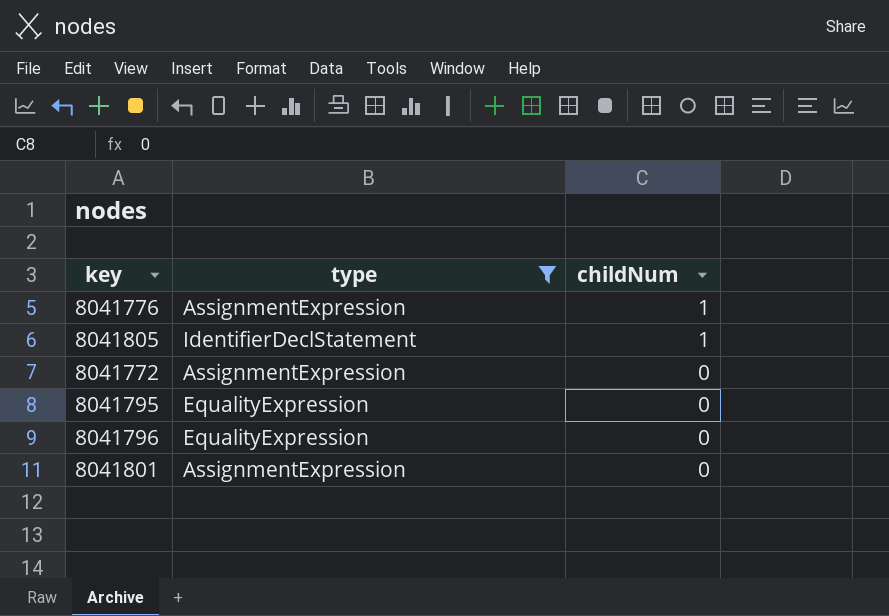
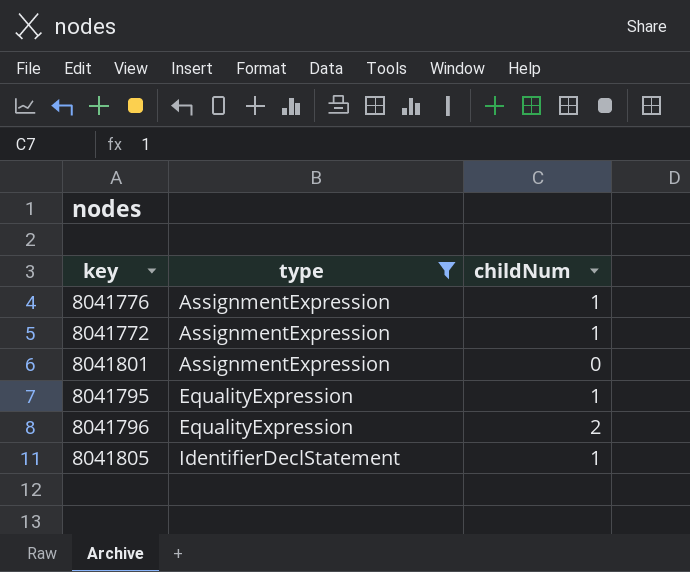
row order: childNum descending -> type ascending
8041772 | childNum: 0 -> 1
8041795 | childNum: 0 -> 1
8041796 | childNum: 0 -> 2

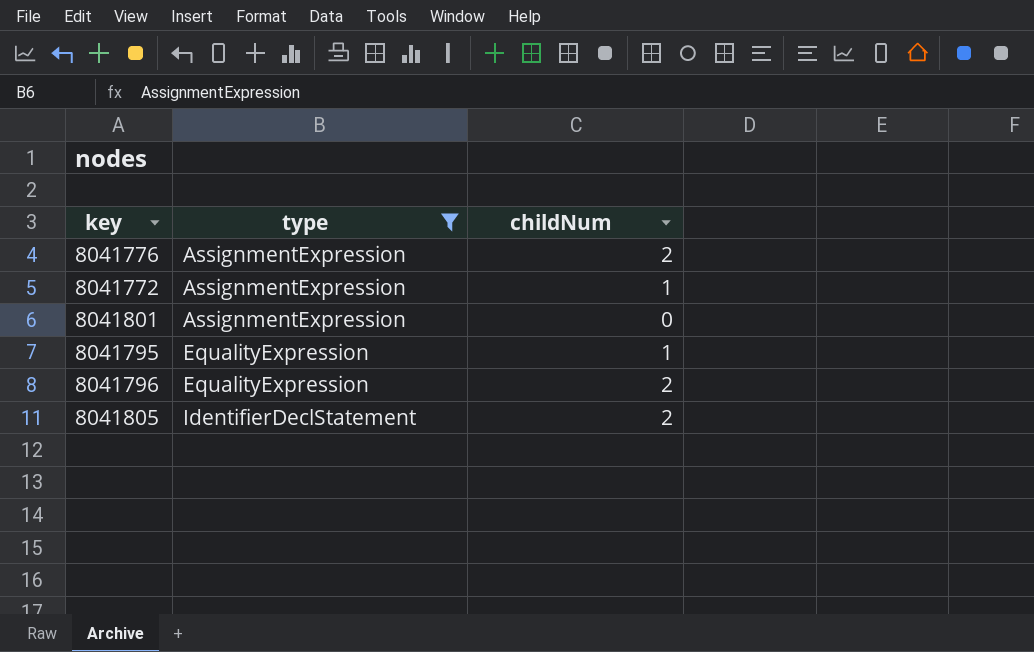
8041776 | childNum: 1 -> 2
8041805 | childNum: 1 -> 2

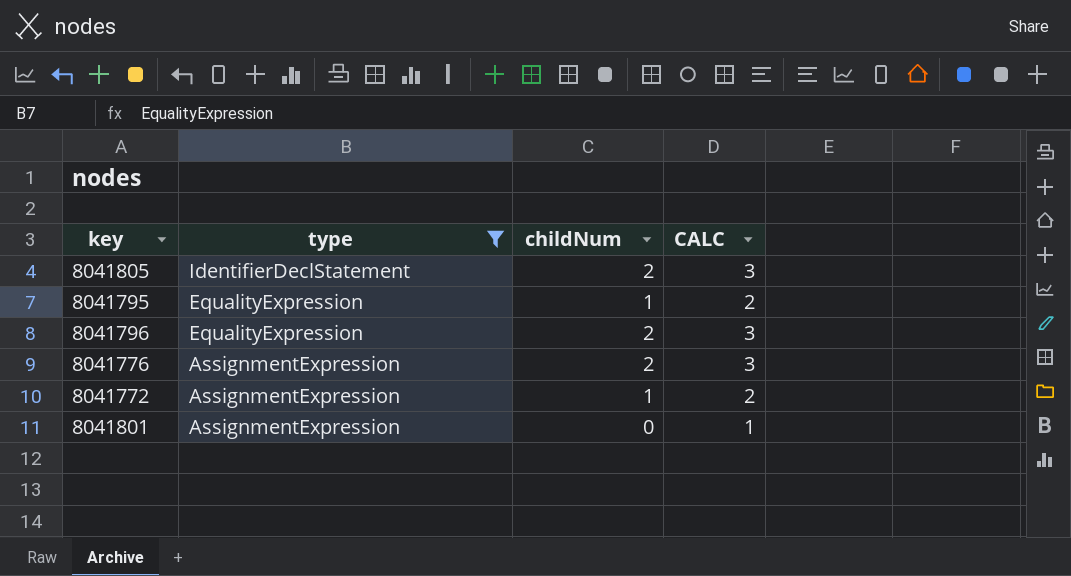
row order: type ascending -> type descending
column CALC | formula: none -> [childNum] + 1

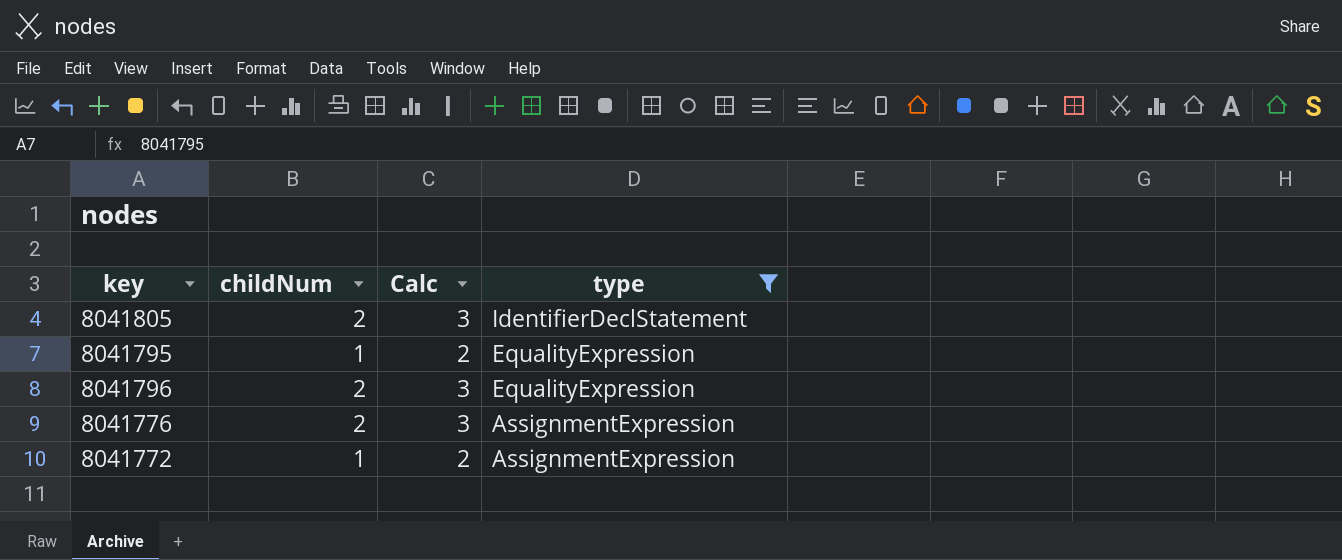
column name: CALC -> Calc
column type | position: 2 -> 4
row 8041801: AssignmentExpression | 0 | 1 -> none

